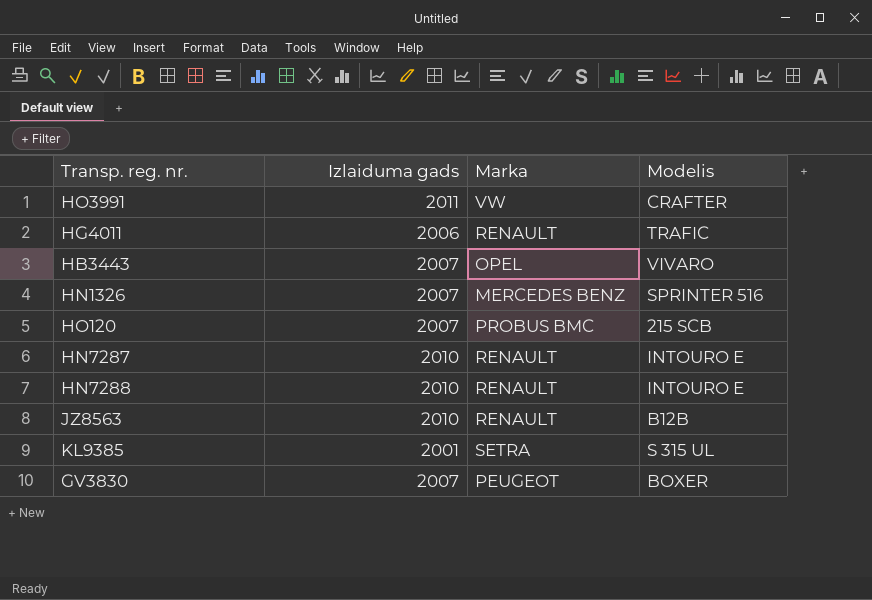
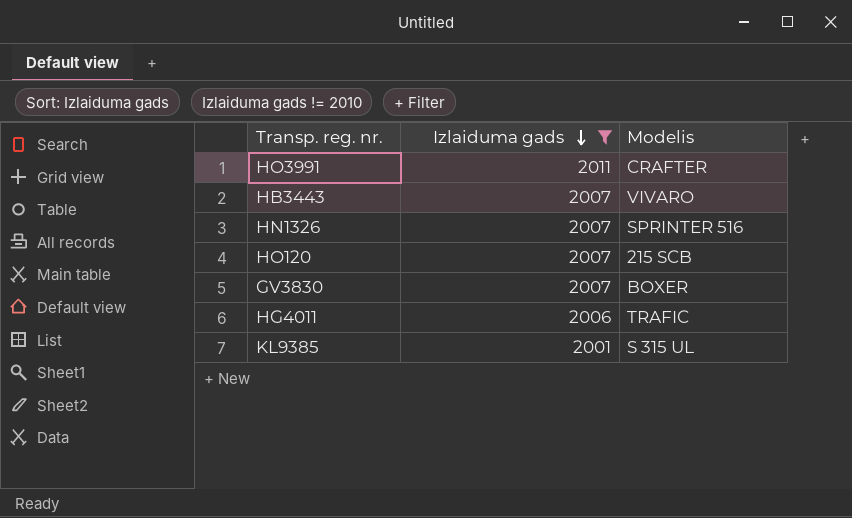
filter: none -> Izlaiduma gads != 2010
row order: none -> Izlaiduma gads descending
column Marka | position: 3 -> none

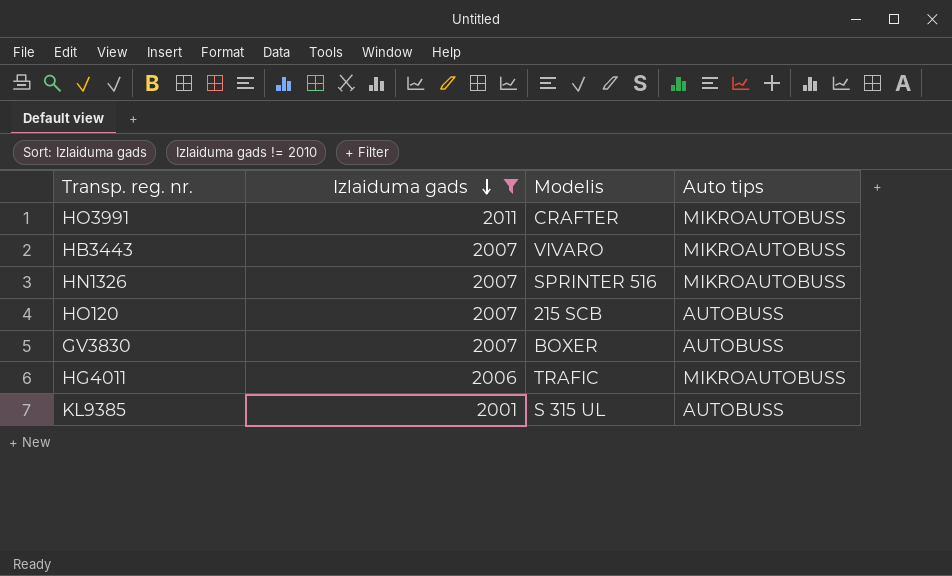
column Auto tips | position: none -> 4

